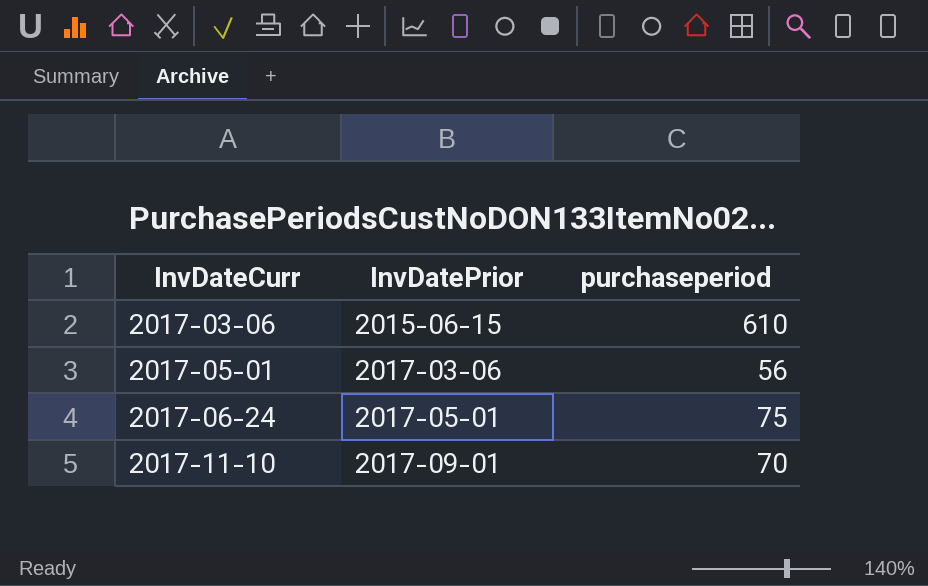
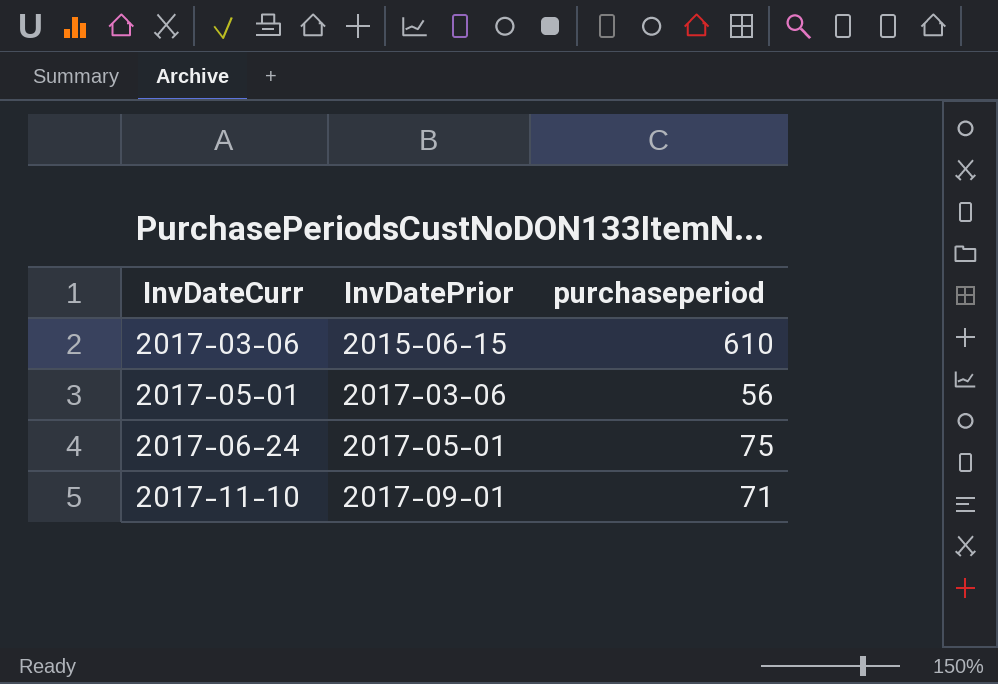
2017-11-10 | purchaseperiod: 70 -> 71

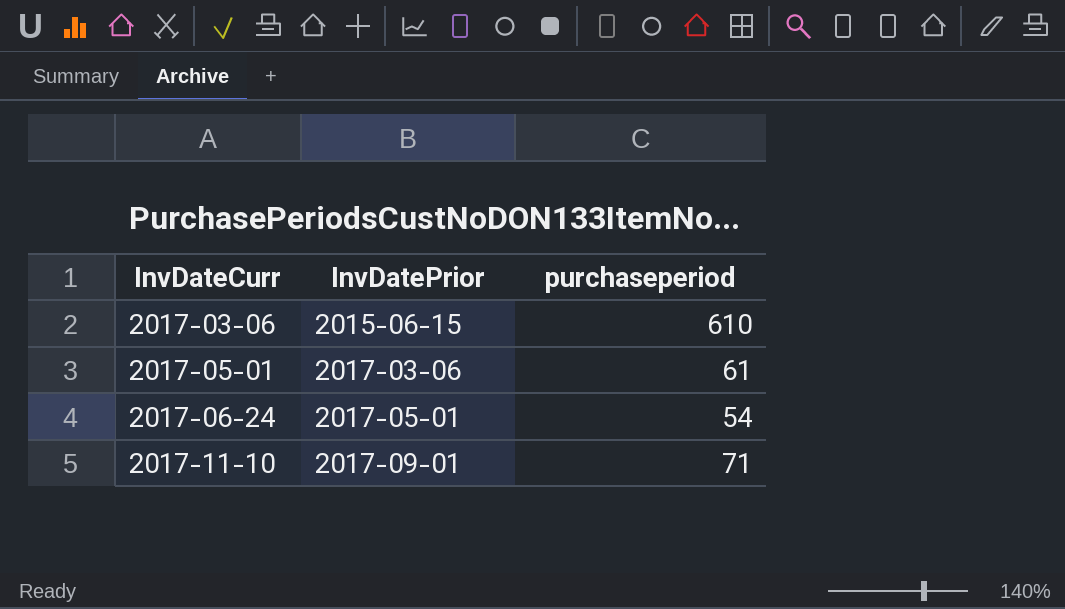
2017-05-01 | purchaseperiod: 56 -> 61
2017-06-24 | purchaseperiod: 75 -> 54

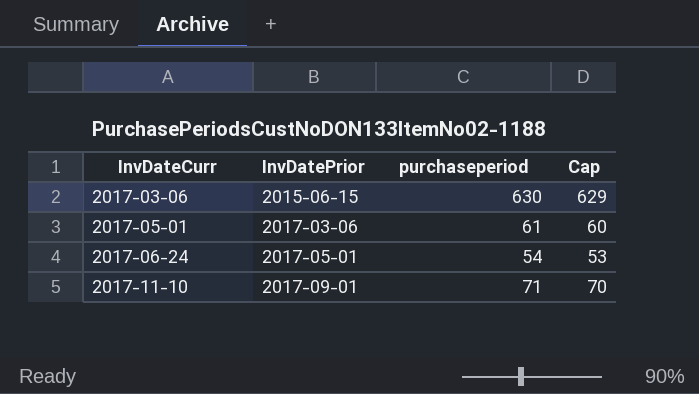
column Cap | formula: none -> [purchaseperiod] - 1
2017-03-06 | purchaseperiod: 610 -> 630

